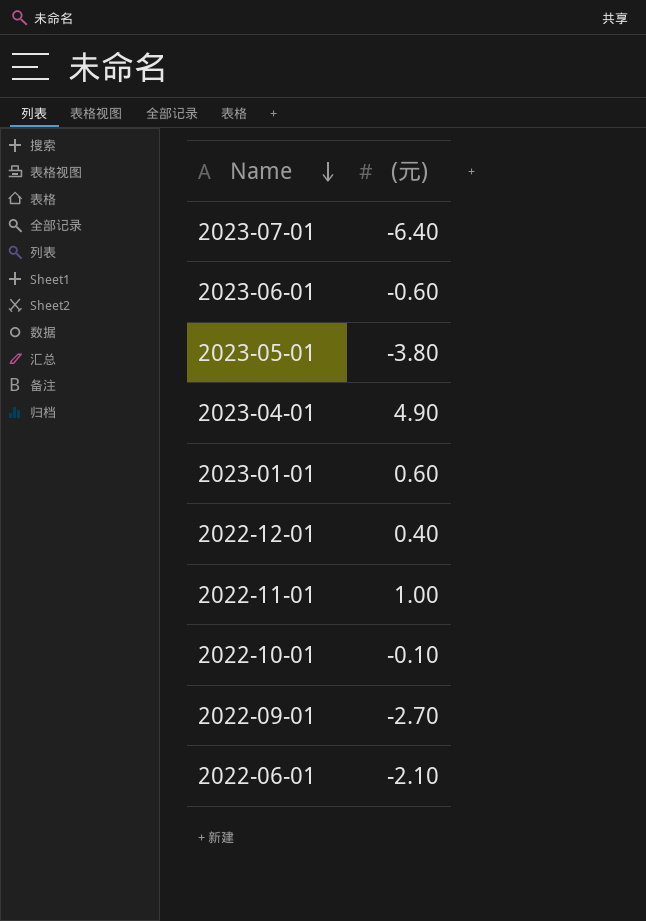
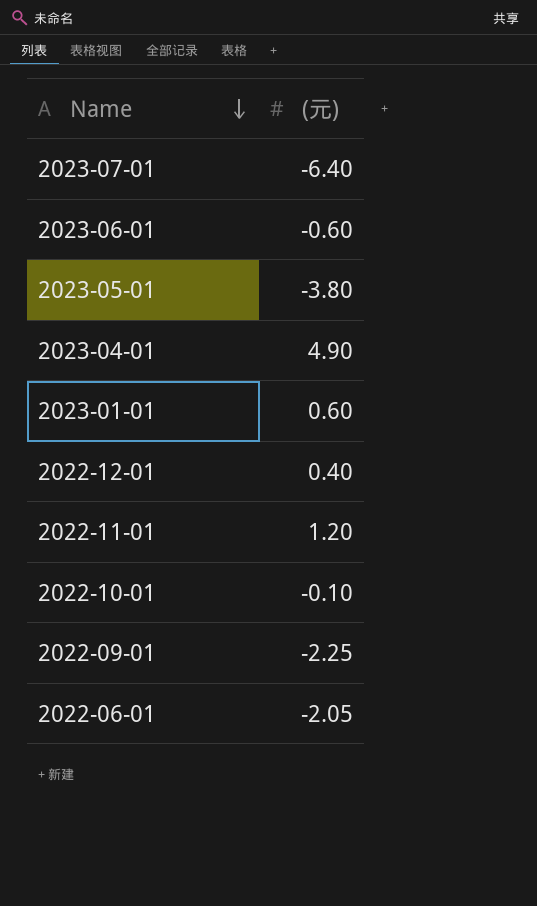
2022-11-01 | (元): 1.00 -> 1.20
2022-09-01 | (元): -2.70 -> -2.25
2022-06-01 | (元): -2.10 -> -2.05

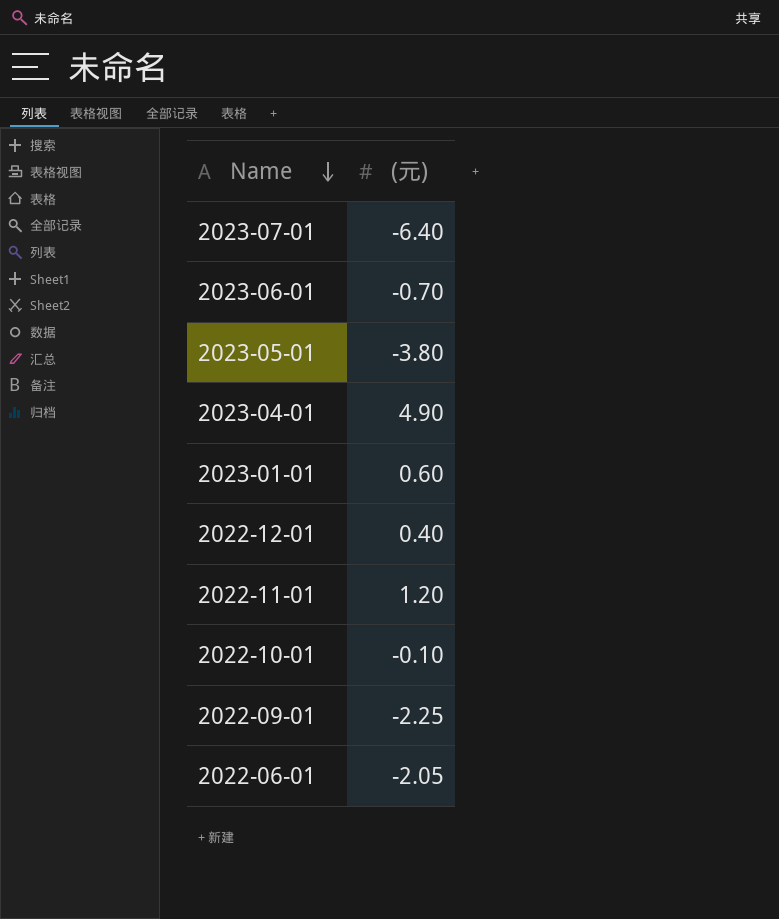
2023-06-01 | (元): -0.60 -> -0.70

